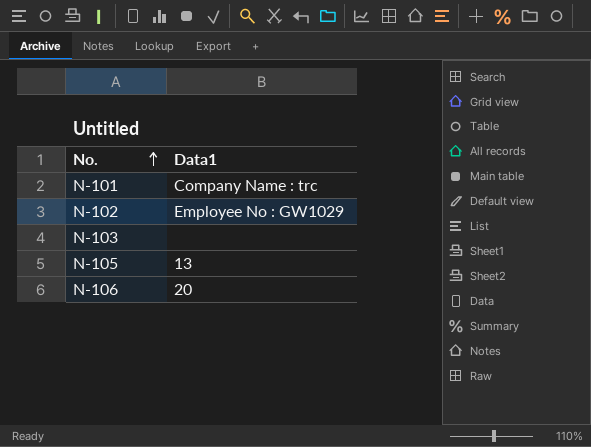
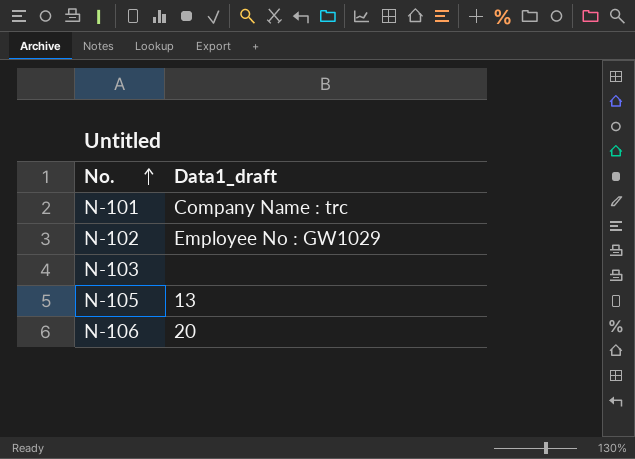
column name: Data1 -> Data1_draft

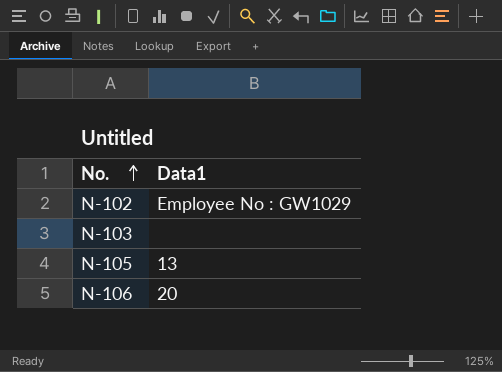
column name: Data1_draft -> Data1
row N-101: Company Name : trc -> none

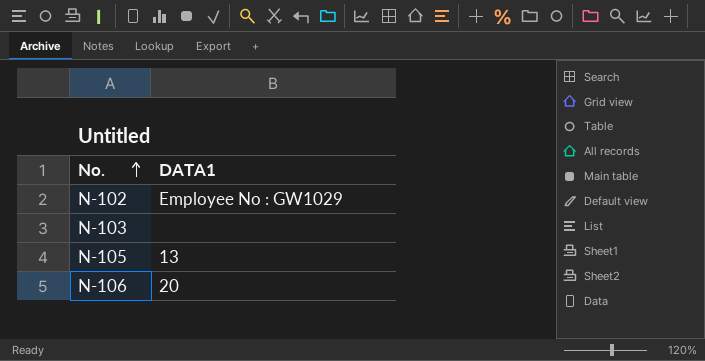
column name: Data1 -> DATA1

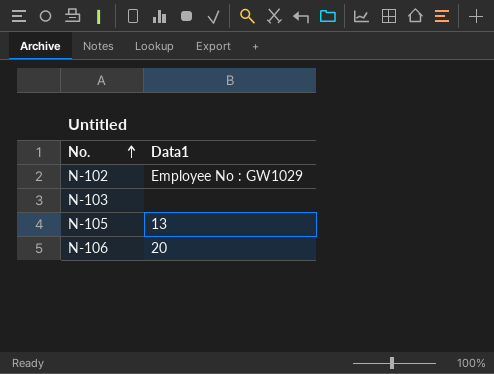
column name: DATA1 -> Data1

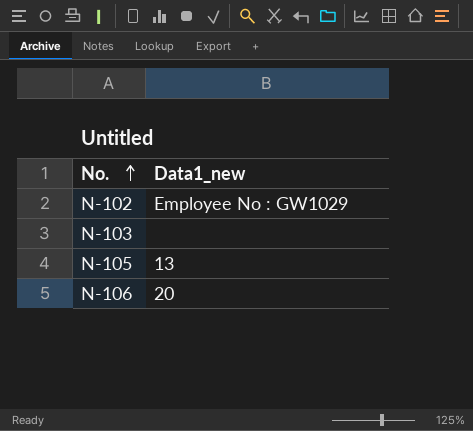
column name: Data1 -> Data1_new

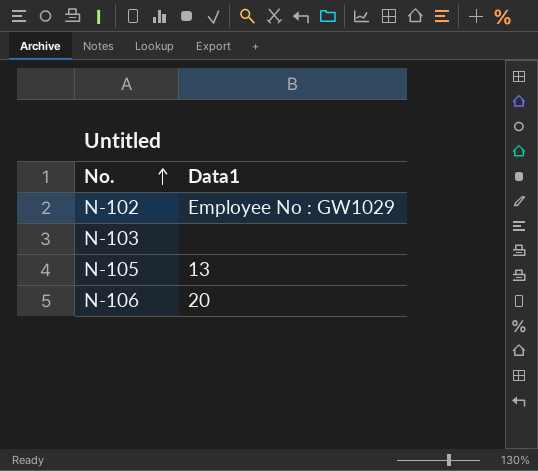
column name: Data1_new -> Data1

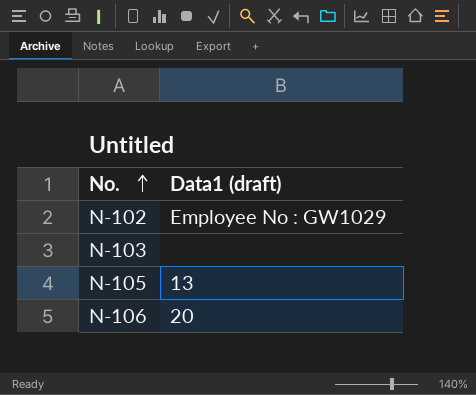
column name: Data1 -> Data1 (draft)

